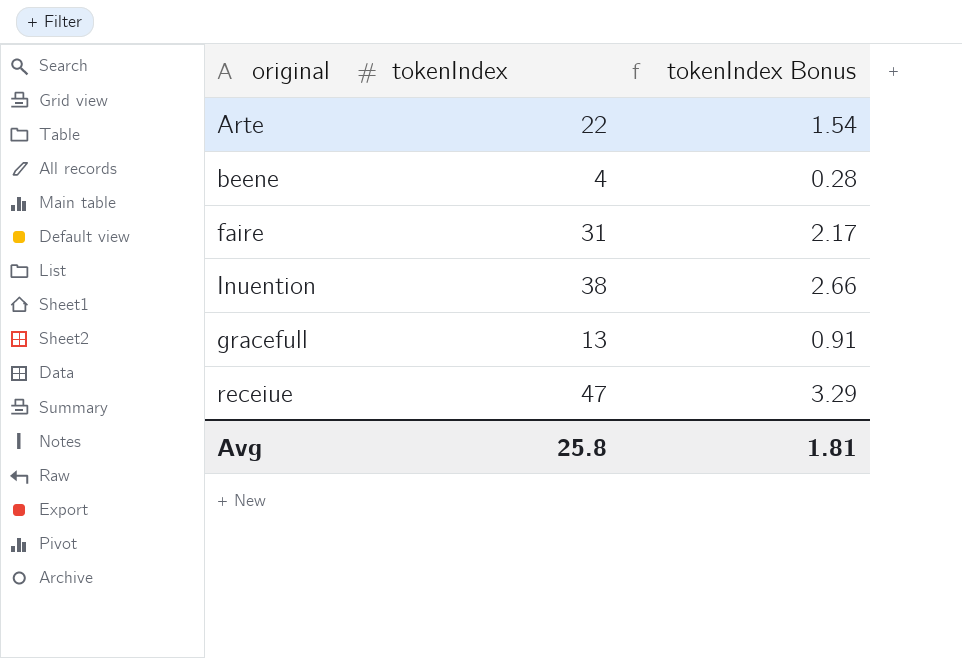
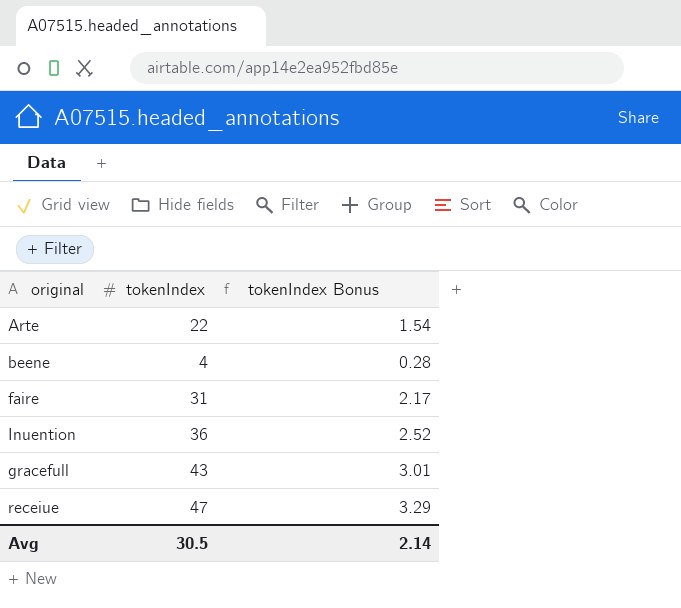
Inuention | tokenIndex: 38 -> 36
Inuention | tokenIndex Bonus: 2.66 -> 2.52
gracefull | tokenIndex: 13 -> 43
gracefull | tokenIndex Bonus: 0.91 -> 3.01
Avg | tokenIndex: 25.8 -> 30.5
Avg | tokenIndex Bonus: 1.81 -> 2.14

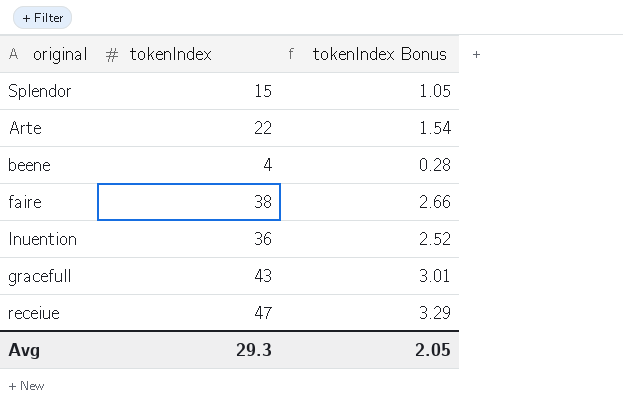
row Splendor: none -> 15 | 1.05
faire | tokenIndex: 31 -> 38
faire | tokenIndex Bonus: 2.17 -> 2.66
Avg | tokenIndex: 30.5 -> 29.3
Avg | tokenIndex Bonus: 2.14 -> 2.05

